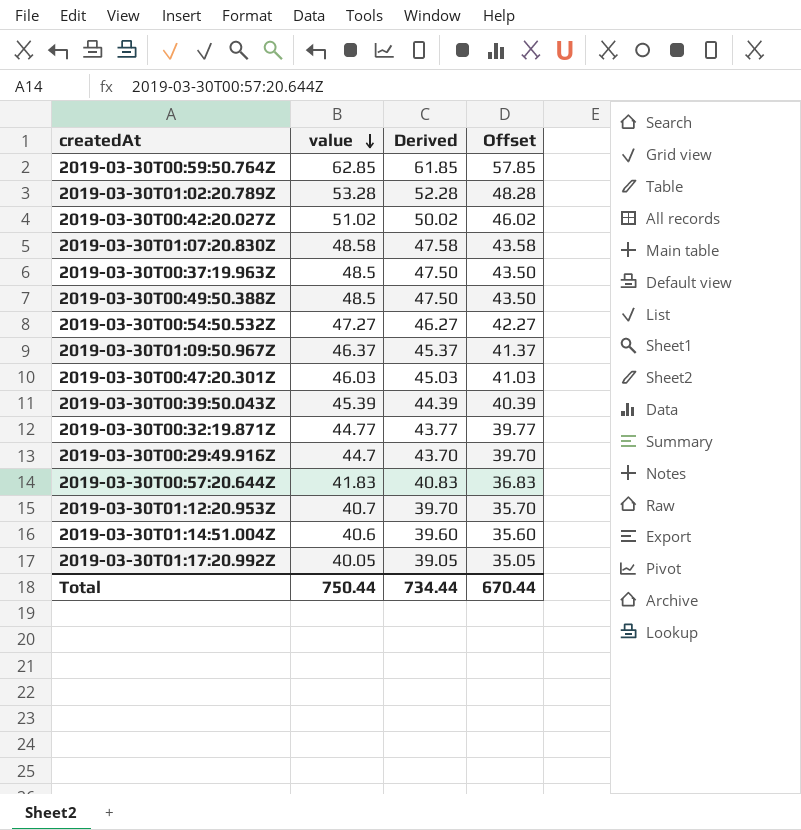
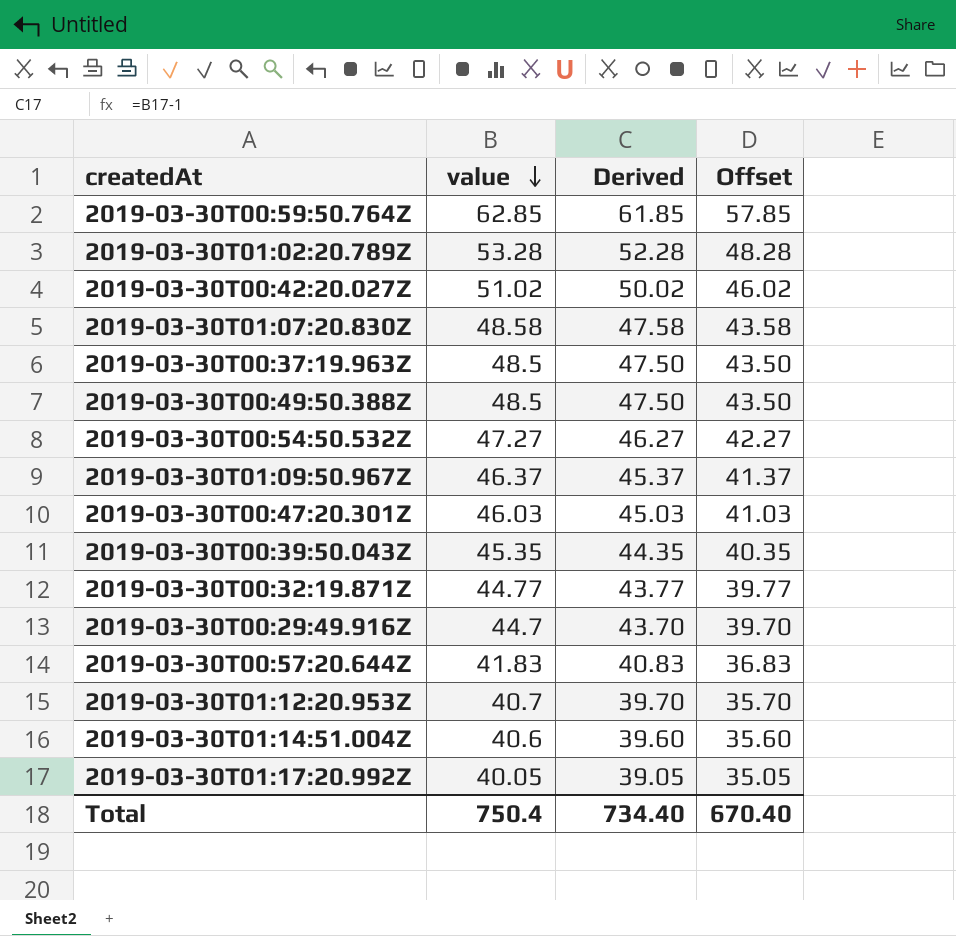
2019-03-30T00:39:50.043Z | value: 45.39 -> 45.35
2019-03-30T00:39:50.043Z | Derived: 44.39 -> 44.35
2019-03-30T00:39:50.043Z | Offset: 40.39 -> 40.35
Total | value: 750.44 -> 750.4
Total | Derived: 734.44 -> 734.40
Total | Offset: 670.44 -> 670.40

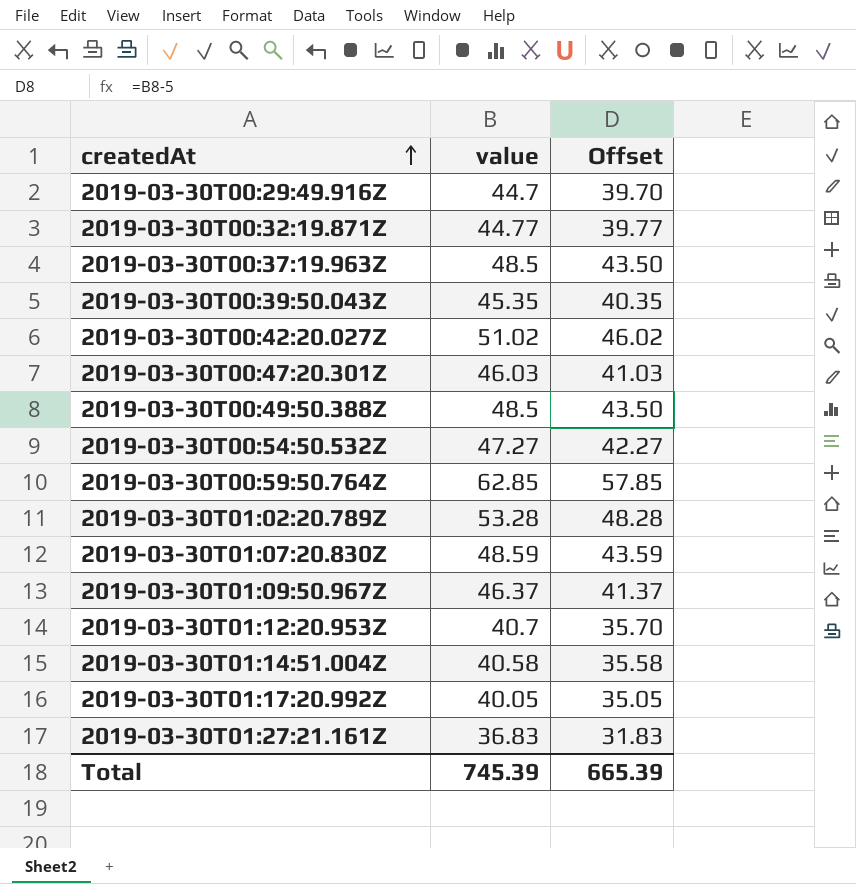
row order: value descending -> createdAt ascending
column Derived | formula: [value] - 1 -> none
row 2019-03-30T00:57:20.644Z: 41.83 | 40.83 | 36.83 -> none
2019-03-30T01:07:20.830Z | value: 48.58 -> 48.59
2019-03-30T01:07:20.830Z | Offset: 43.58 -> 43.59
2019-03-30T01:14:51.004Z | value: 40.6 -> 40.58
2019-03-30T01:14:51.004Z | Offset: 35.60 -> 35.58
row 2019-03-30T01:27:21.161Z: none -> 36.83 | 31.83
Total | value: 750.4 -> 745.39
Total | Offset: 670.40 -> 665.39

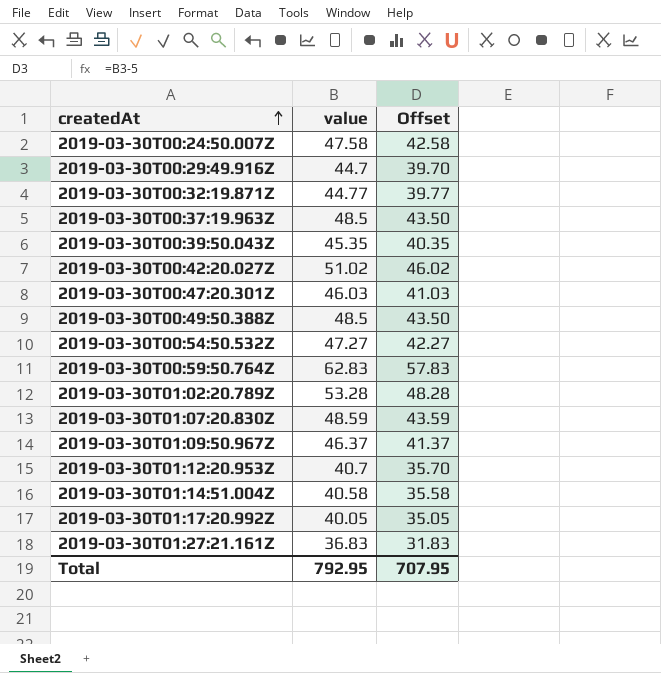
row 2019-03-30T00:24:50.007Z: none -> 47.58 | 42.58
2019-03-30T00:59:50.764Z | value: 62.85 -> 62.83
2019-03-30T00:59:50.764Z | Offset: 57.85 -> 57.83
Total | value: 745.39 -> 792.95
Total | Offset: 665.39 -> 707.95

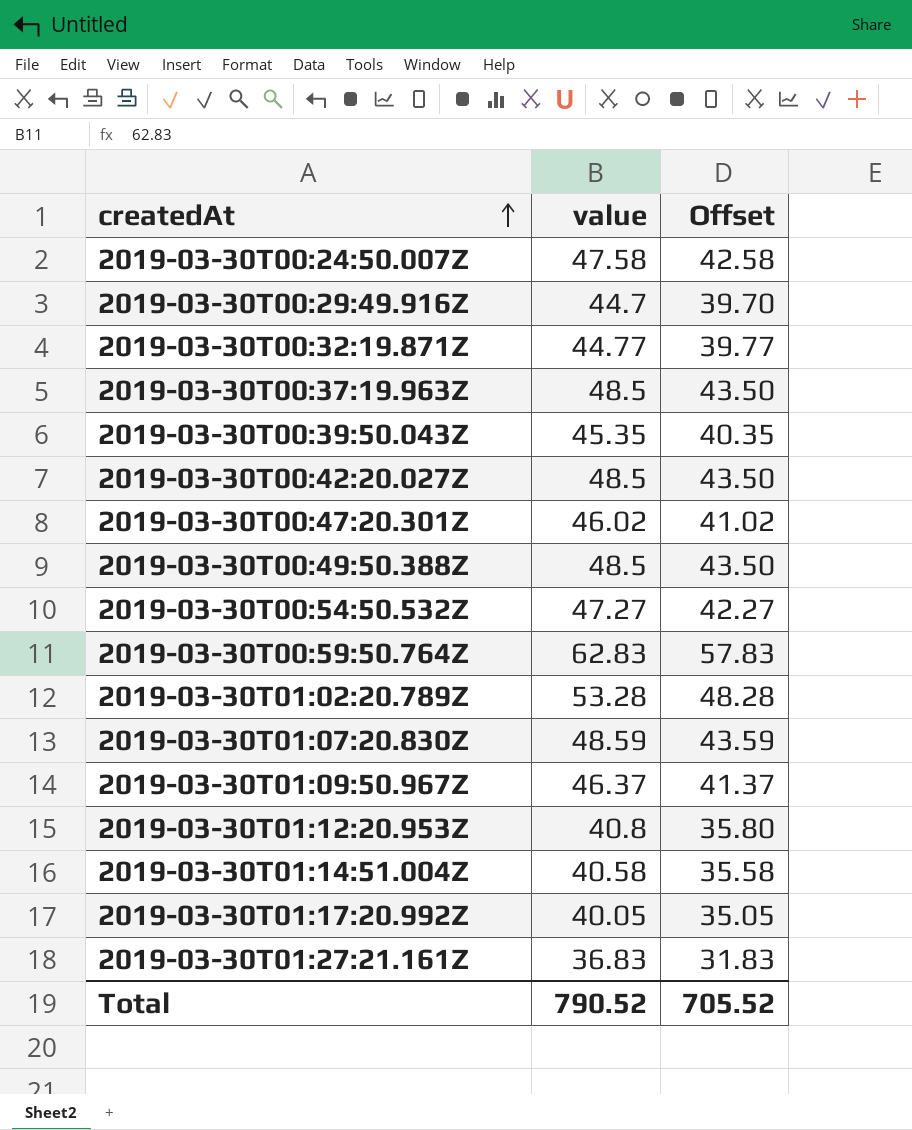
2019-03-30T00:42:20.027Z | value: 51.02 -> 48.5
2019-03-30T00:42:20.027Z | Offset: 46.02 -> 43.50
2019-03-30T00:47:20.301Z | value: 46.03 -> 46.02
2019-03-30T00:47:20.301Z | Offset: 41.03 -> 41.02
2019-03-30T01:12:20.953Z | value: 40.7 -> 40.8
2019-03-30T01:12:20.953Z | Offset: 35.70 -> 35.80
Total | value: 792.95 -> 790.52
Total | Offset: 707.95 -> 705.52

